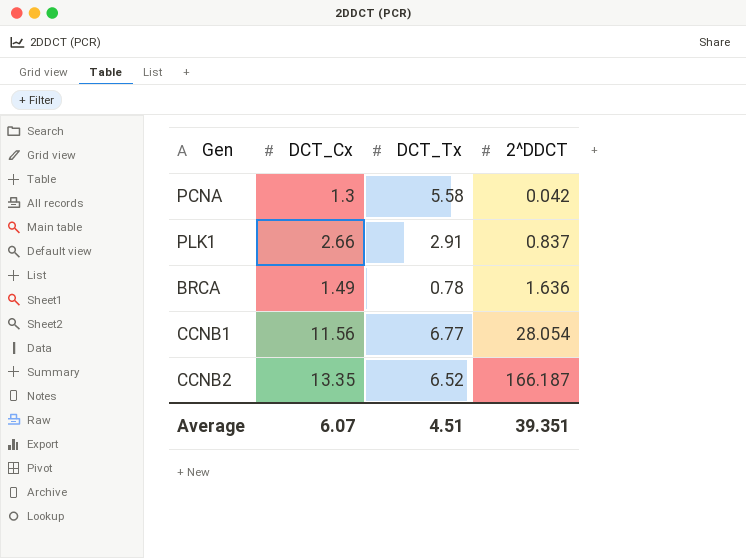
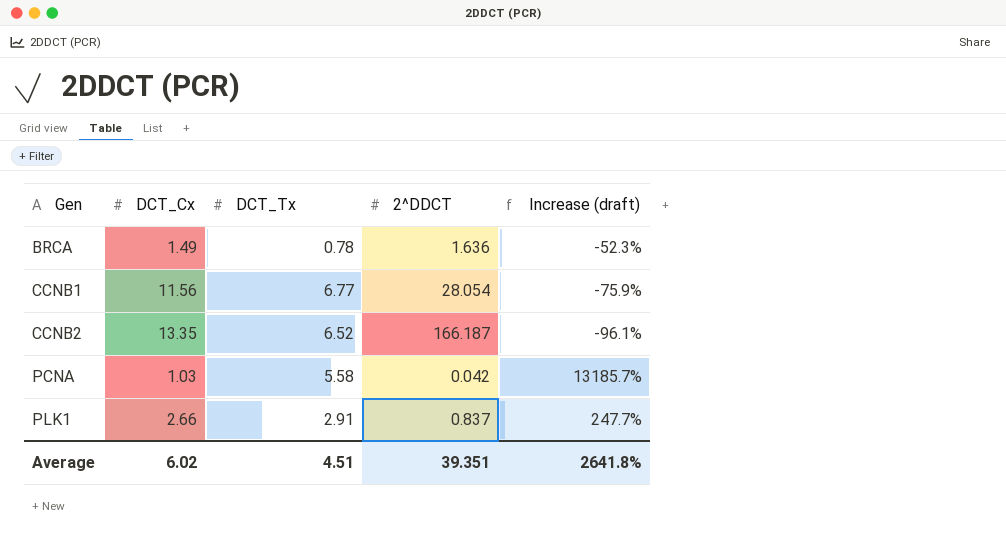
row order: 2^DDCT ascending -> Gen ascending
column Increase (draft) | formula: none -> ([DCT_Tx] - [2^DDCT]) / [2^DDCT]
PCNA | DCT_Cx: 1.3 -> 1.03
Average | DCT_Cx: 6.07 -> 6.02

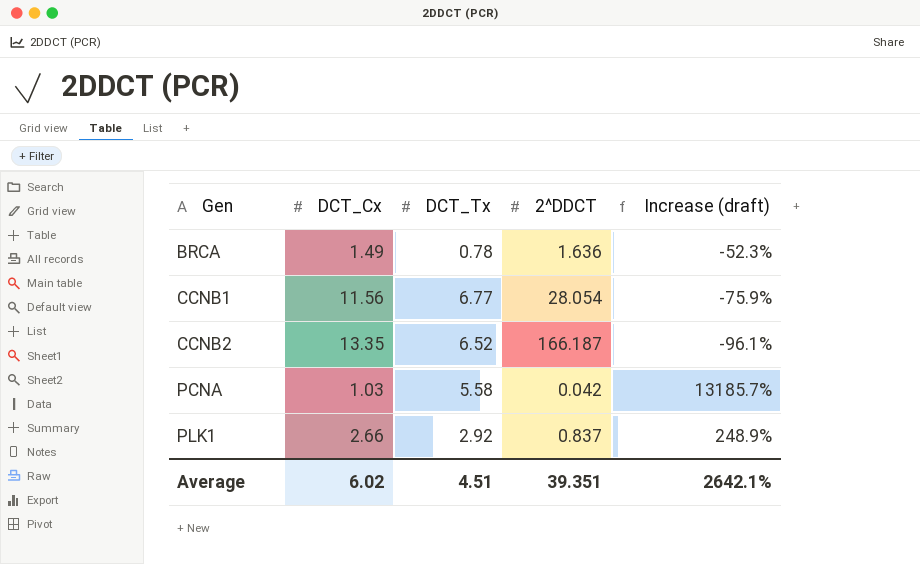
PLK1 | DCT_Tx: 2.91 -> 2.92
PLK1 | Increase (draft): 247.7% -> 248.9%
Average | Increase (draft): 2641.8% -> 2642.1%

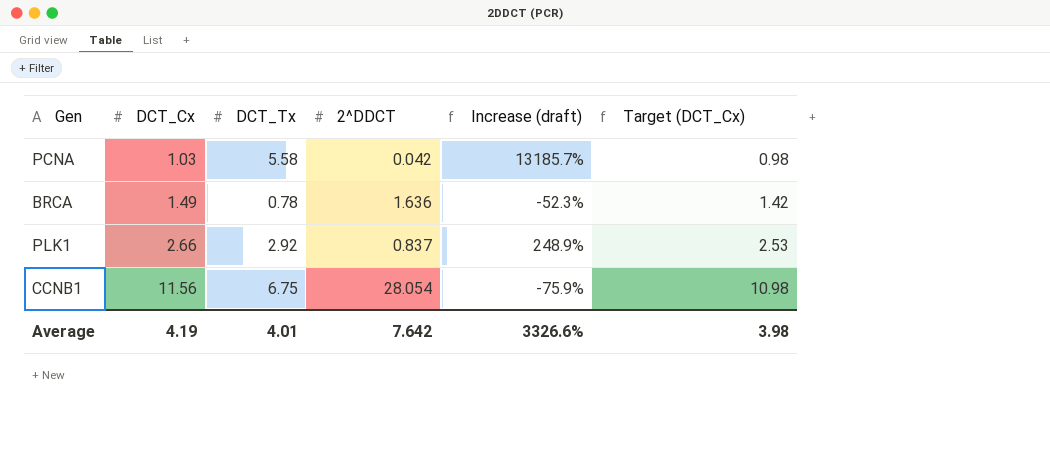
row order: Gen ascending -> DCT_Cx ascending
column Target (DCT_Cx) | formula: none -> [DCT_Cx] * 0.95
row CCNB2: 13.35 | 6.52 | 166.187 | -96.1% -> none
CCNB1 | DCT_Tx: 6.77 -> 6.75
Average | DCT_Cx: 6.02 -> 4.19
Average | DCT_Tx: 4.51 -> 4.01
Average | 2^DDCT: 39.351 -> 7.642
Average | Increase (draft): 2642.1% -> 3326.6%

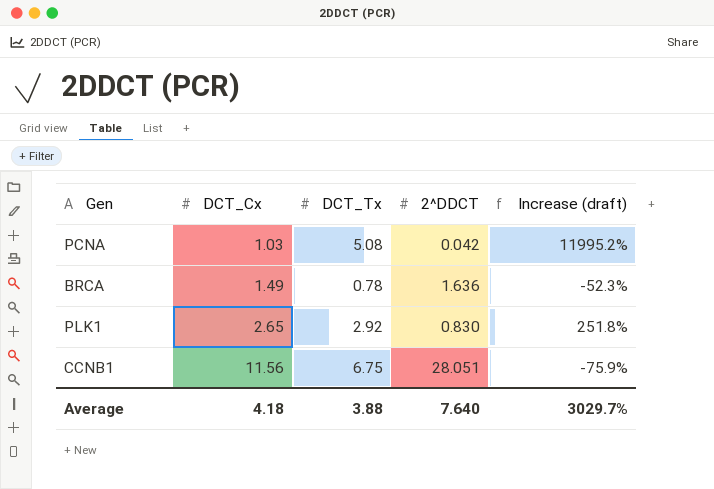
column Target (DCT_Cx) | formula: [DCT_Cx] * 0.95 -> none
PCNA | DCT_Tx: 5.58 -> 5.08
PCNA | Increase (draft): 13185.7% -> 11995.2%
PLK1 | DCT_Cx: 2.66 -> 2.65
PLK1 | 2^DDCT: 0.837 -> 0.830
PLK1 | Increase (draft): 248.9% -> 251.8%
CCNB1 | 2^DDCT: 28.054 -> 28.051
Average | DCT_Cx: 4.19 -> 4.18
Average | DCT_Tx: 4.01 -> 3.88
Average | 2^DDCT: 7.642 -> 7.640
Average | Increase (draft): 3326.6% -> 3029.7%

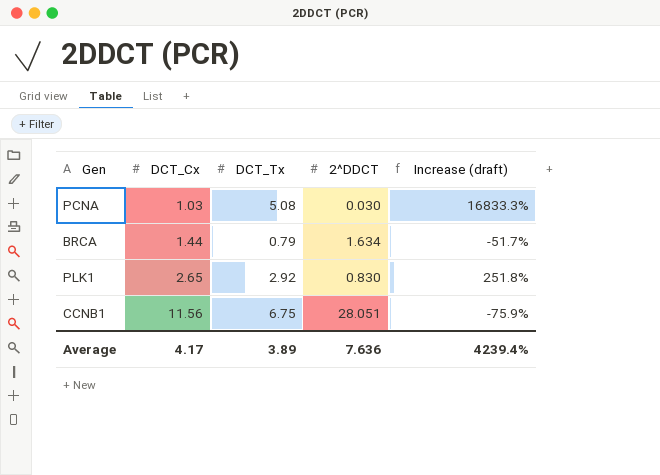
PCNA | 2^DDCT: 0.042 -> 0.030
PCNA | Increase (draft): 11995.2% -> 16833.3%
BRCA | DCT_Cx: 1.49 -> 1.44
BRCA | DCT_Tx: 0.78 -> 0.79
BRCA | 2^DDCT: 1.636 -> 1.634
BRCA | Increase (draft): -52.3% -> -51.7%
Average | DCT_Cx: 4.18 -> 4.17
Average | DCT_Tx: 3.88 -> 3.89
Average | 2^DDCT: 7.640 -> 7.636
Average | Increase (draft): 3029.7% -> 4239.4%

